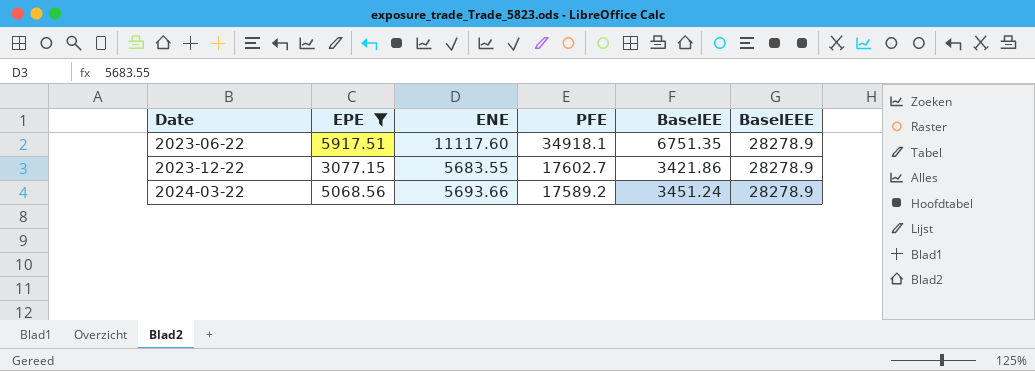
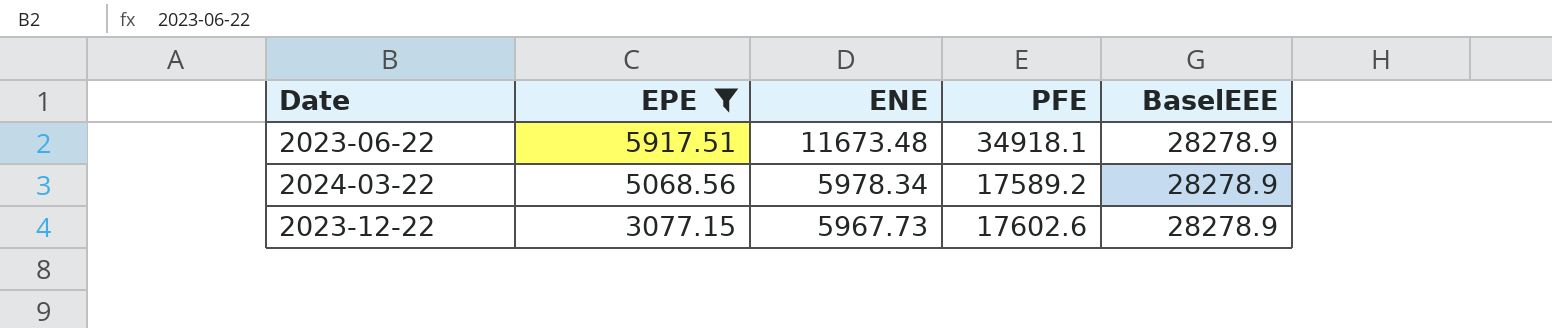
row order: Date ascending -> EPE descending
column BaselEE | position: 5 -> none
2023-06-22 | ENE: 11117.60 -> 11673.48
2024-03-22 | ENE: 5693.66 -> 5978.34
2023-12-22 | ENE: 5683.55 -> 5967.73
2023-12-22 | PFE: 17602.7 -> 17602.6

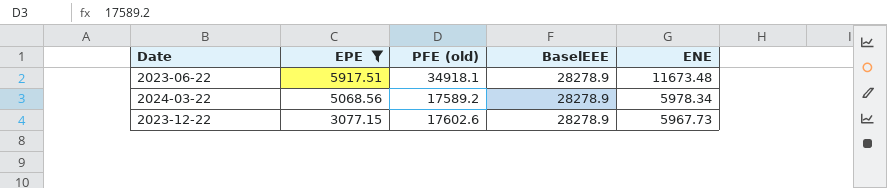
column name: PFE -> PFE (old)
column ENE | position: 3 -> 5

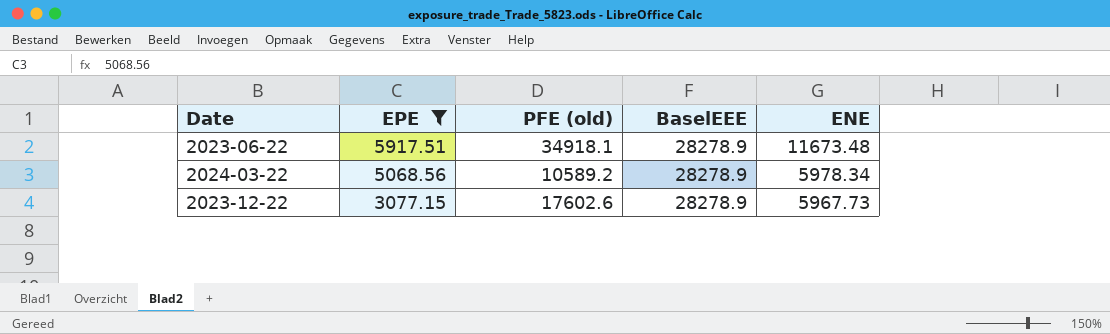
2024-03-22 | PFE (old): 17589.2 -> 10589.2

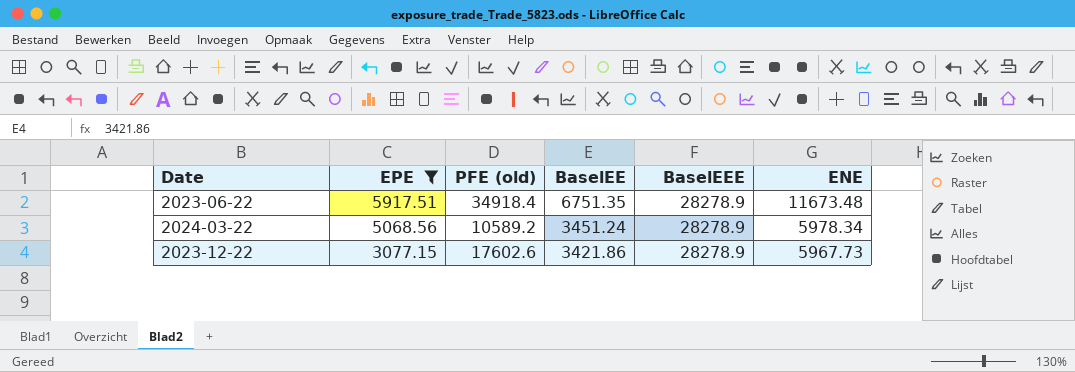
column BaselEE | position: none -> 4
2023-06-22 | PFE (old): 34918.1 -> 34918.4

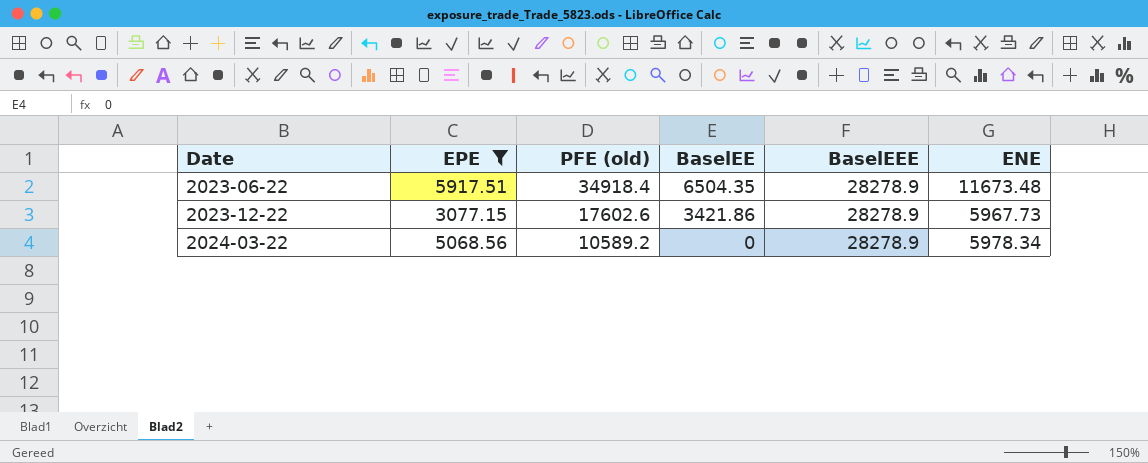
row order: EPE descending -> Date ascending
2023-06-22 | BaselEE: 6751.35 -> 6504.35
2024-03-22 | BaselEE: 3451.24 -> 0

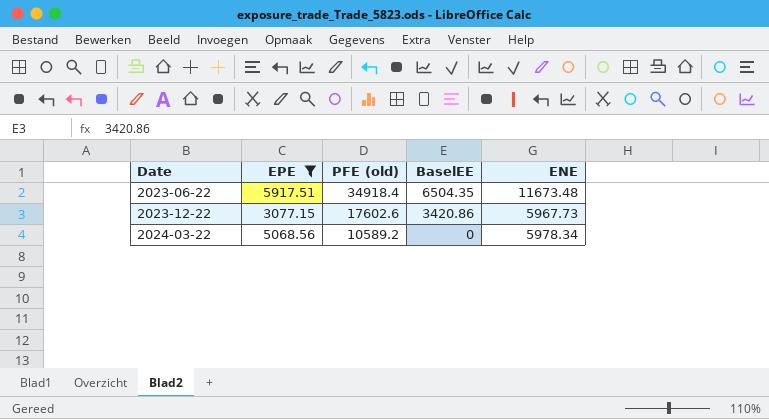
column BaselEEE | position: 5 -> none
2023-12-22 | BaselEE: 3421.86 -> 3420.86

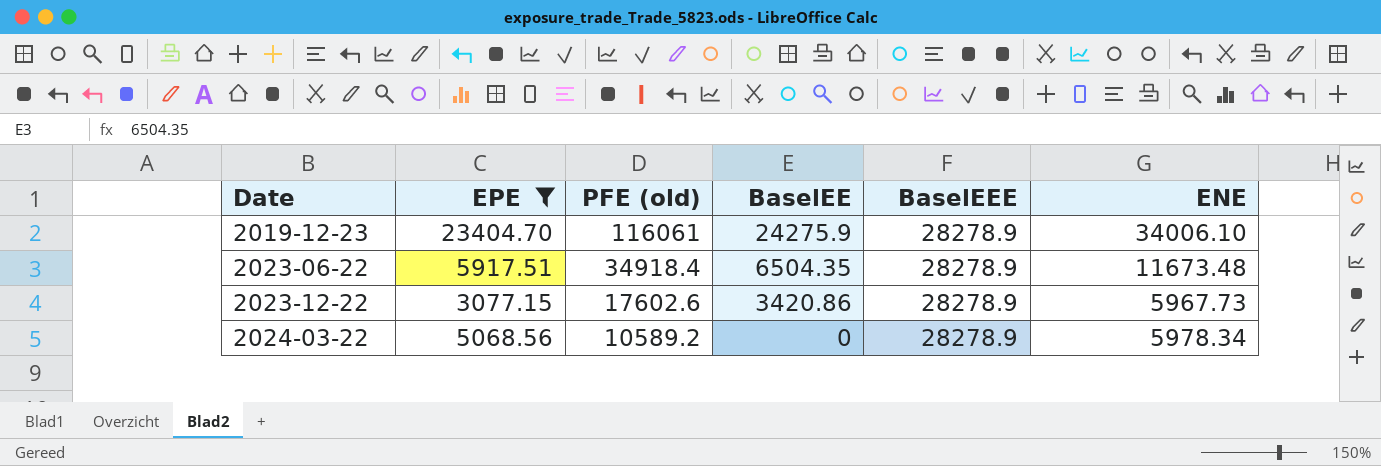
column BaselEEE | position: none -> 5
row 2019-12-23: none -> 23404.70 | 116061 | 24275.9 | 28278.9 | 34006.10

